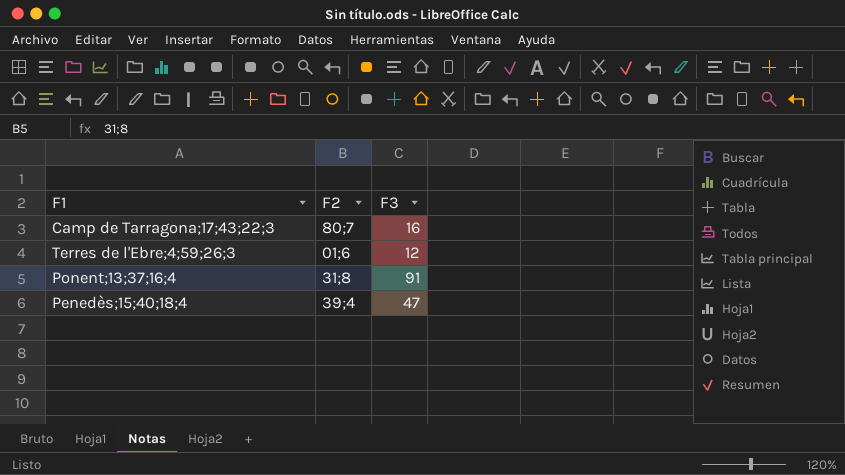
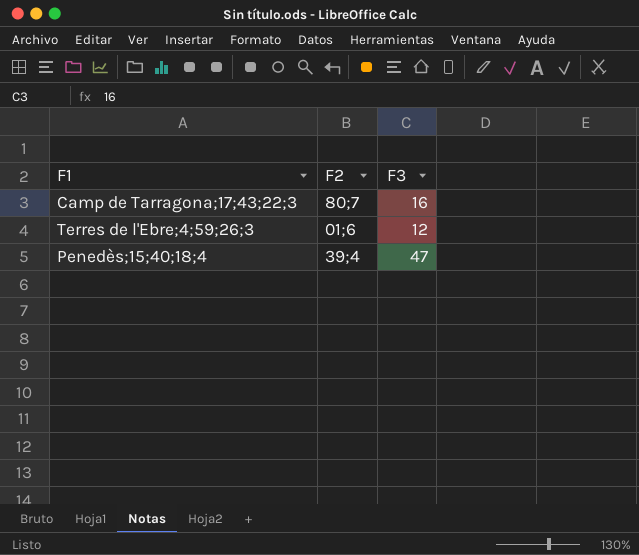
row Ponent;13;37;16;4: 31;8 | 91 -> none

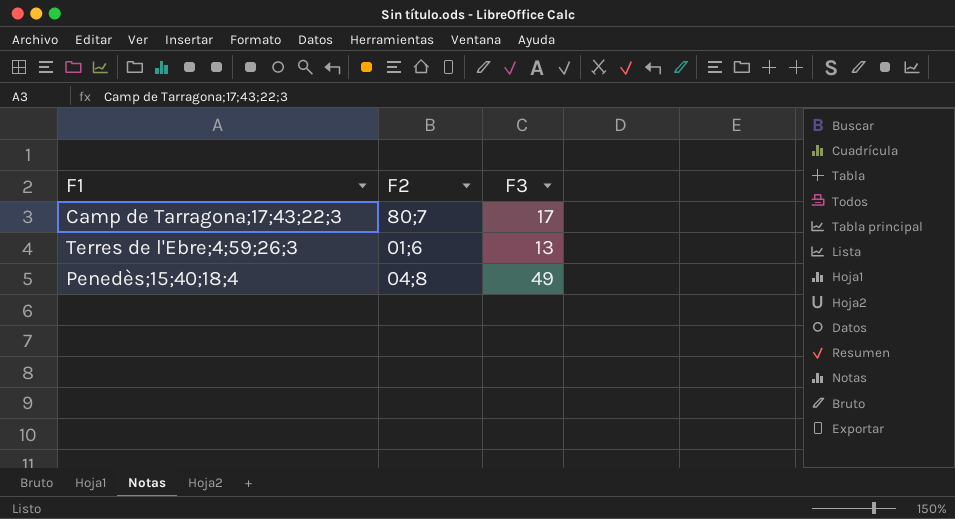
Camp de Tarragona;17;43;22;3 | F3: 16 -> 17
Terres de l'Ebre;4;59;26;3 | F3: 12 -> 13
Penedès;15;40;18;4 | F2: 39;4 -> 04;8
Penedès;15;40;18;4 | F3: 47 -> 49

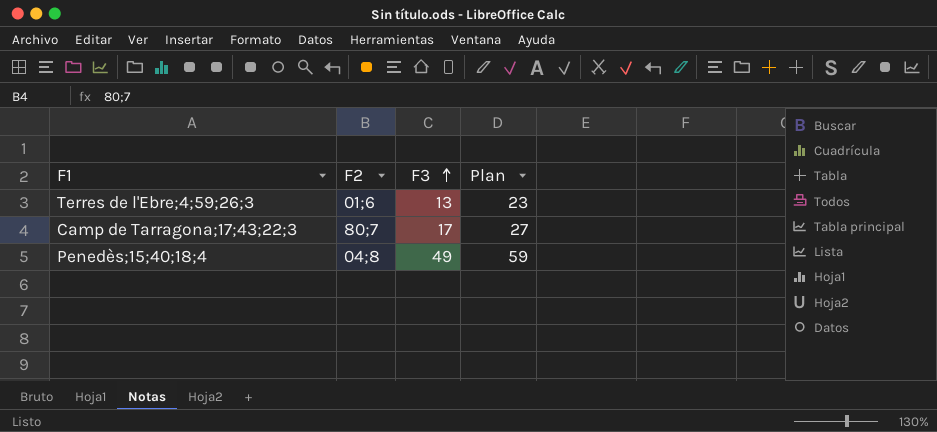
row order: none -> F3 ascending
column Plan | formula: none -> [F3] + 10

